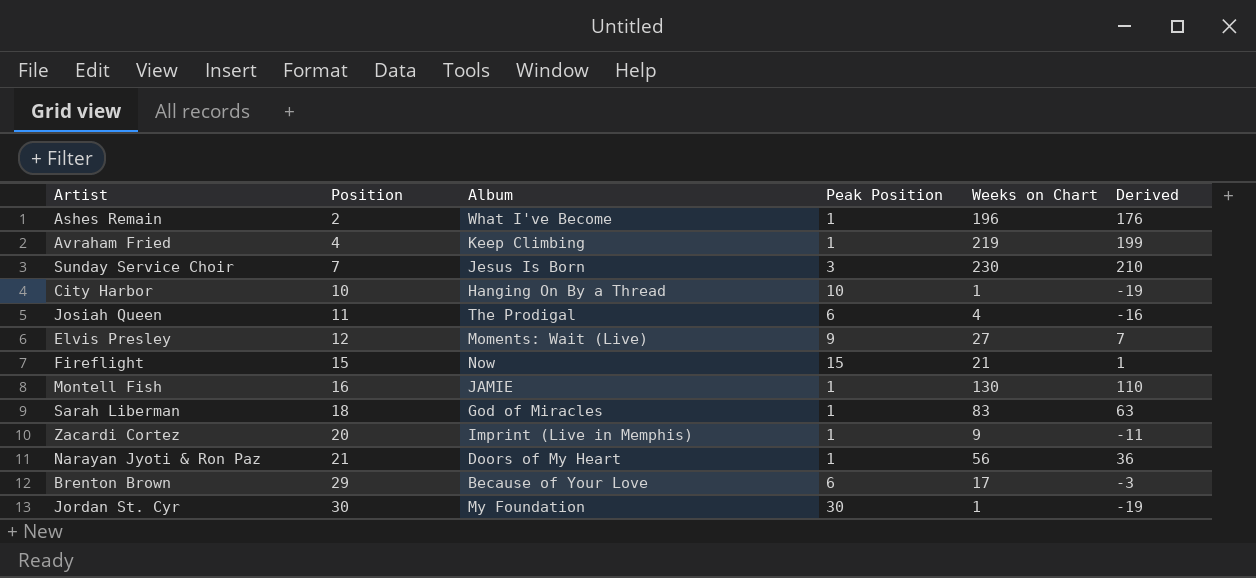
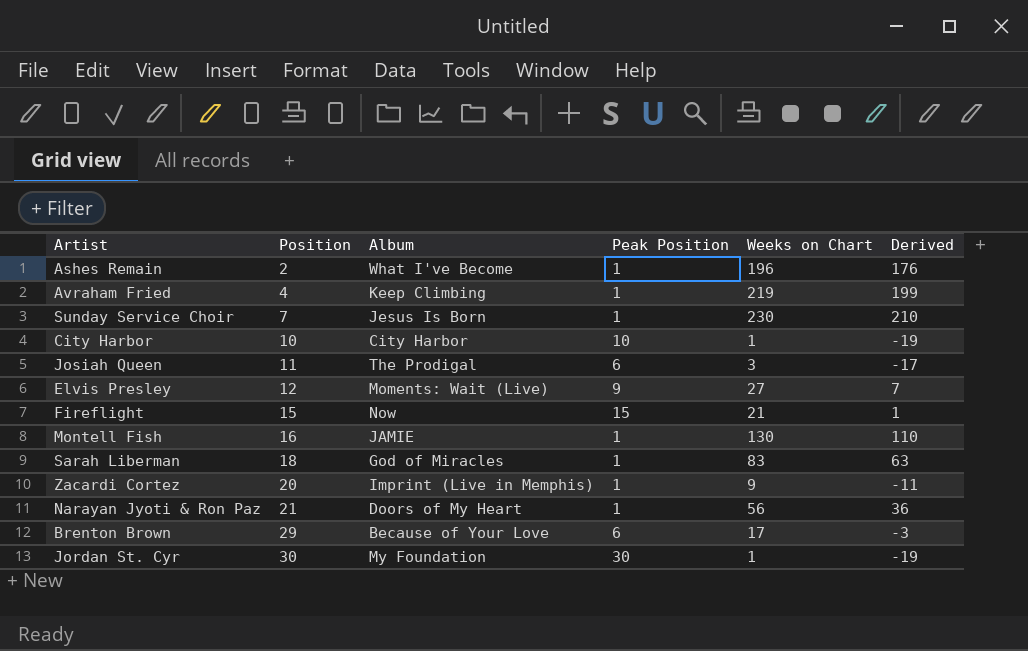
Sunday Service Choir | Peak Position: 3 -> 1
City Harbor | Album: Hanging On By a Thread -> City Harbor
Josiah Queen | Weeks on Chart: 4 -> 3
Josiah Queen | Derived: -16 -> -17

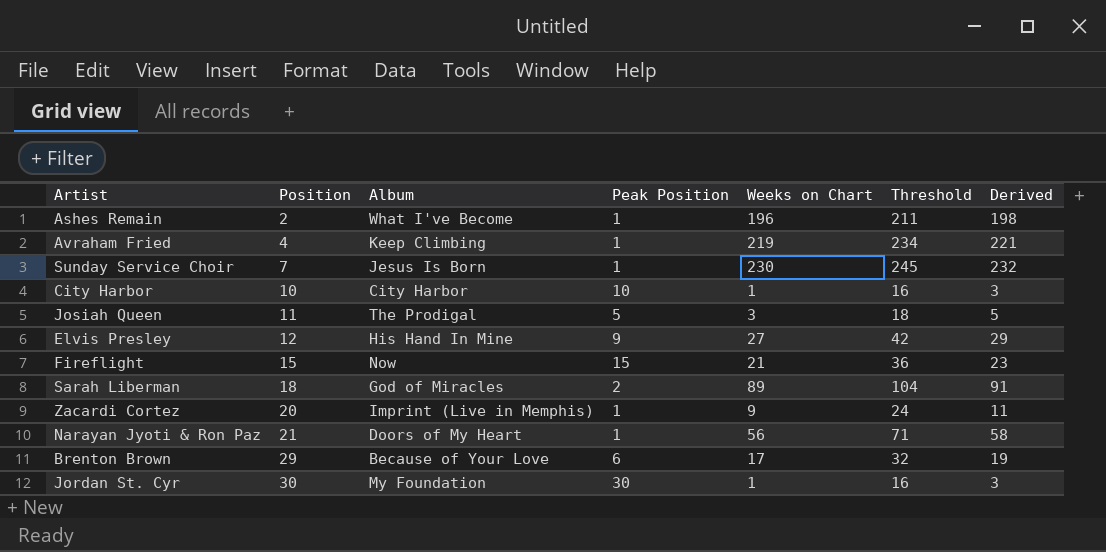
column Threshold | formula: none -> [Weeks on Chart] + 15
column Derived | formula: [Weeks on Chart] - 20 -> [Weeks on Chart] + 2
row Montell Fish: 16 | JAMIE | 1 | 130 | 110 -> none
Josiah Queen | Peak Position: 6 -> 5
Elvis Presley | Album: Moments: Wait (Live) -> His Hand In Mine
Sarah Liberman | Peak Position: 1 -> 2
Sarah Liberman | Weeks on Chart: 83 -> 89

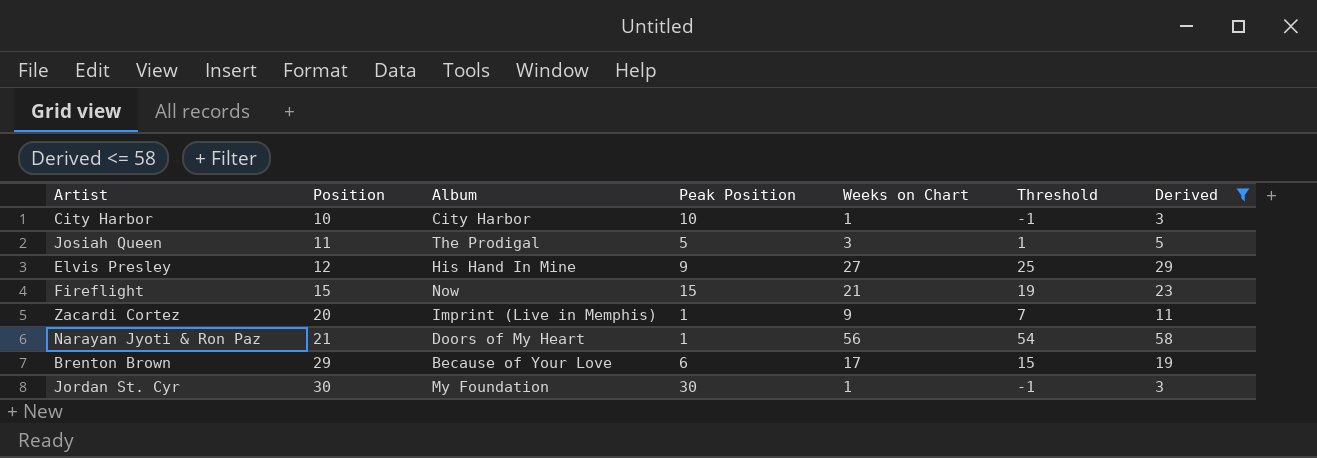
filter: none -> Derived <= 58
column Threshold | formula: [Weeks on Chart] + 15 -> [Weeks on Chart] - 2

